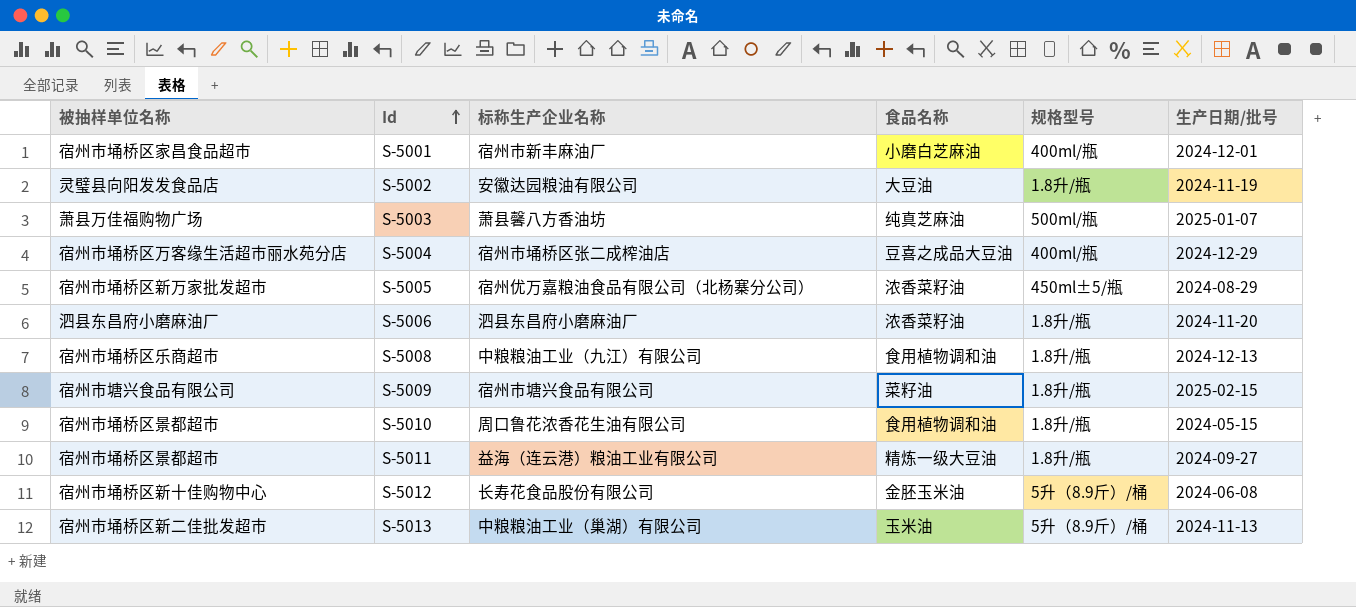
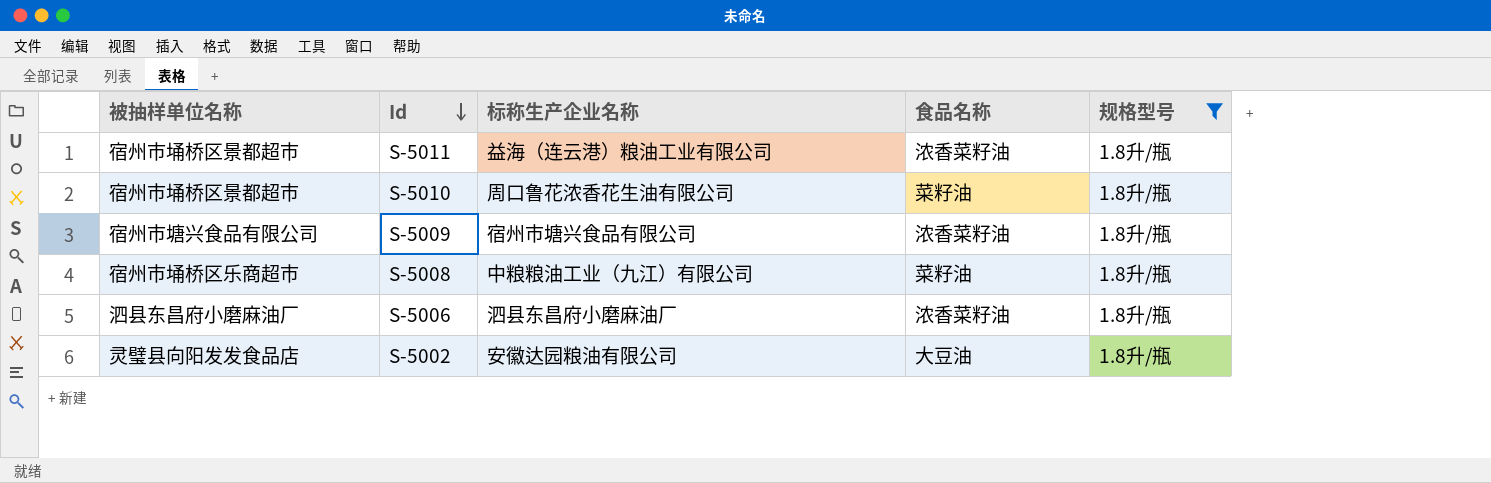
filter: none -> 规格型号 = 1.8升/瓶
row order: Id ascending -> Id descending
column 生产日期/批号 | position: 6 -> none
S-5011 | 食品名称: 精炼一级大豆油 -> 浓香菜籽油
S-5010 | 食品名称: 食用植物调和油 -> 菜籽油
S-5009 | 食品名称: 菜籽油 -> 浓香菜籽油
S-5008 | 食品名称: 食用植物调和油 -> 菜籽油

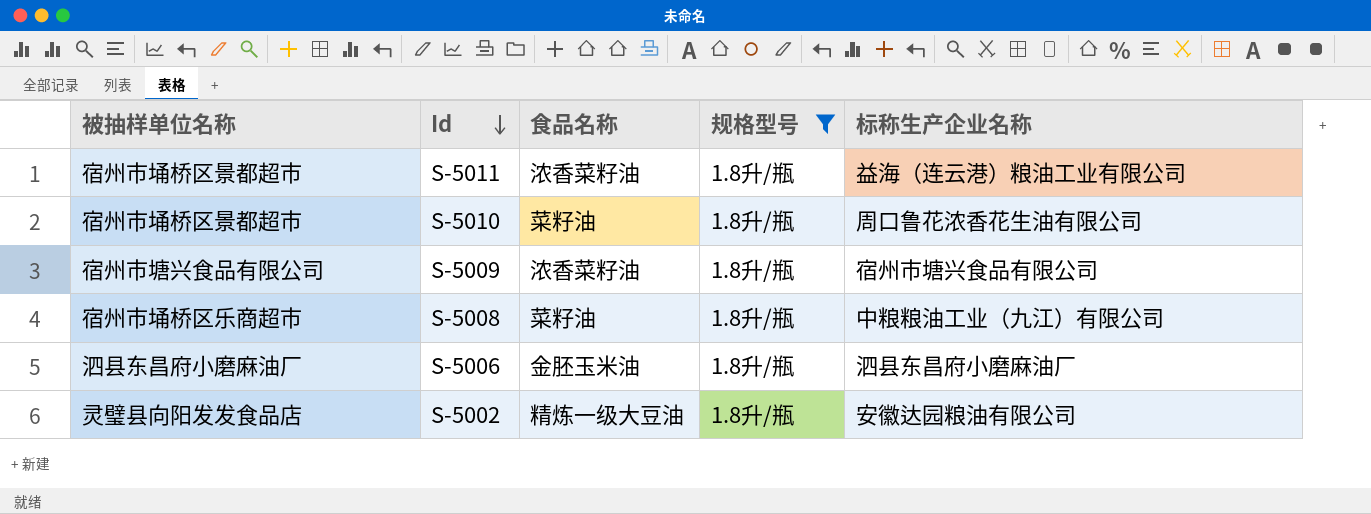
column 标称生产企业名称 | position: 3 -> 5
S-5006 | 食品名称: 浓香菜籽油 -> 金胚玉米油
S-5002 | 食品名称: 大豆油 -> 精炼一级大豆油

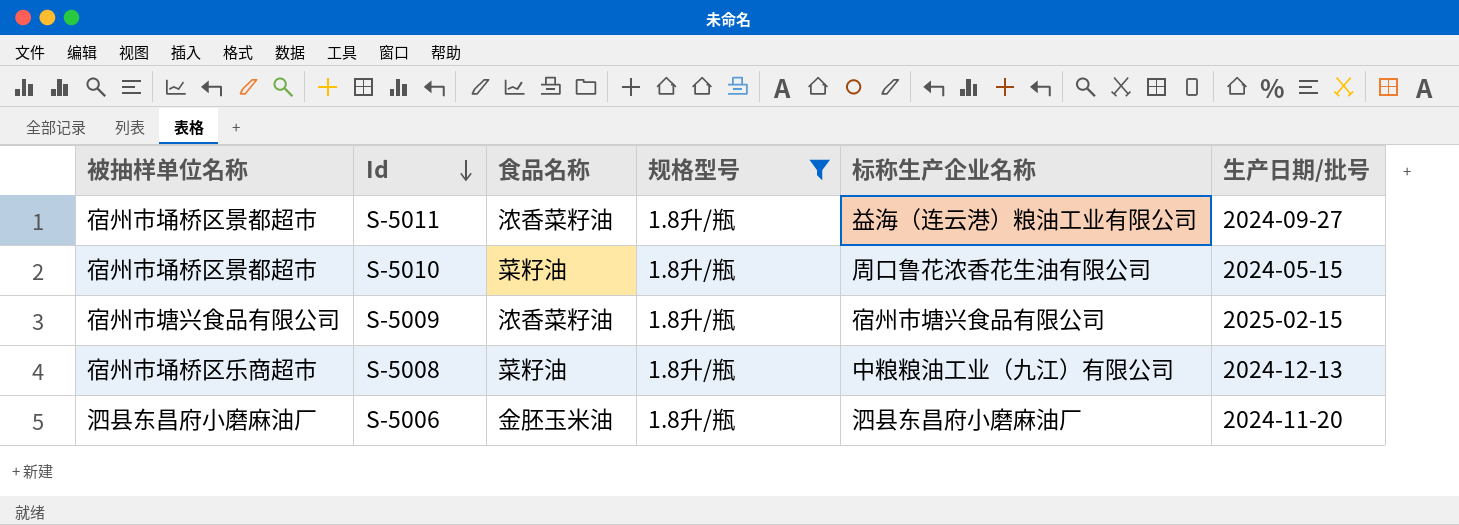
column 生产日期/批号 | position: none -> 6
row S-5002: 灵璧县向阳发发食品店 | 精炼一级大豆油 | 1.8升/瓶 | 安徽达园粮油有限公司 -> none

